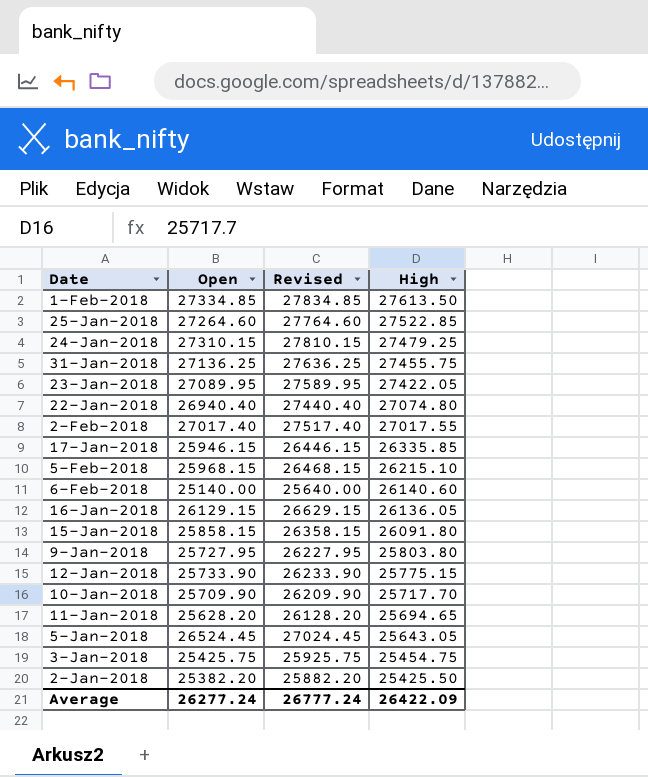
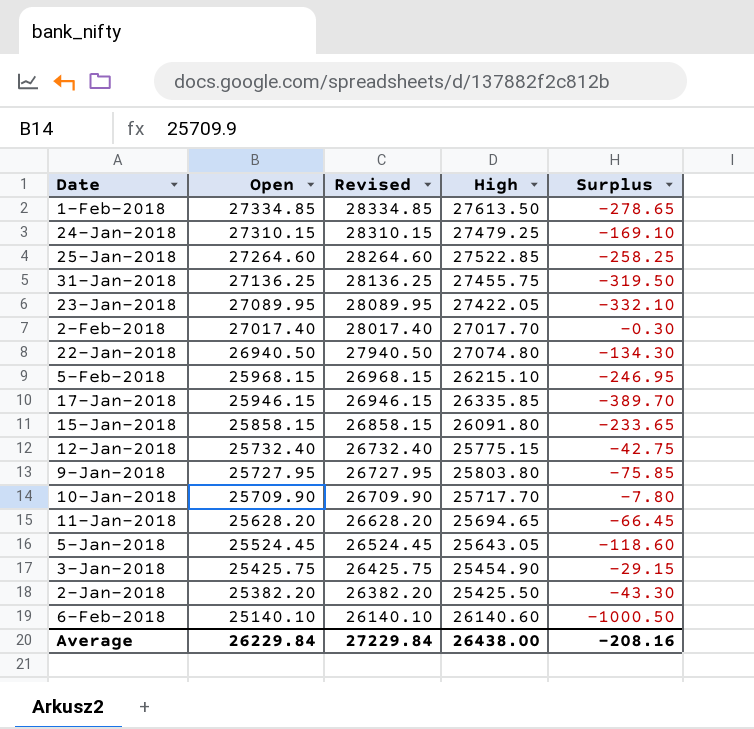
row order: High descending -> Open descending
column Revised | formula: [Open] + 500 -> [Open] + 1000
column Surplus | formula: none -> [Open] - [High]
row 16-Jan-2018: 26129.15 | 26629.15 | 26136.05 -> none
2-Feb-2018 | High: 27017.55 -> 27017.70
22-Jan-2018 | Open: 26940.40 -> 26940.50
12-Jan-2018 | Open: 25733.90 -> 25732.40
5-Jan-2018 | Open: 26524.45 -> 25524.45
3-Jan-2018 | High: 25454.75 -> 25454.90
6-Feb-2018 | Open: 25140.00 -> 25140.10
Average | Open: 26277.24 -> 26229.84
Average | Revised: 26777.24 -> 27229.84
Average | High: 26422.09 -> 26438.00

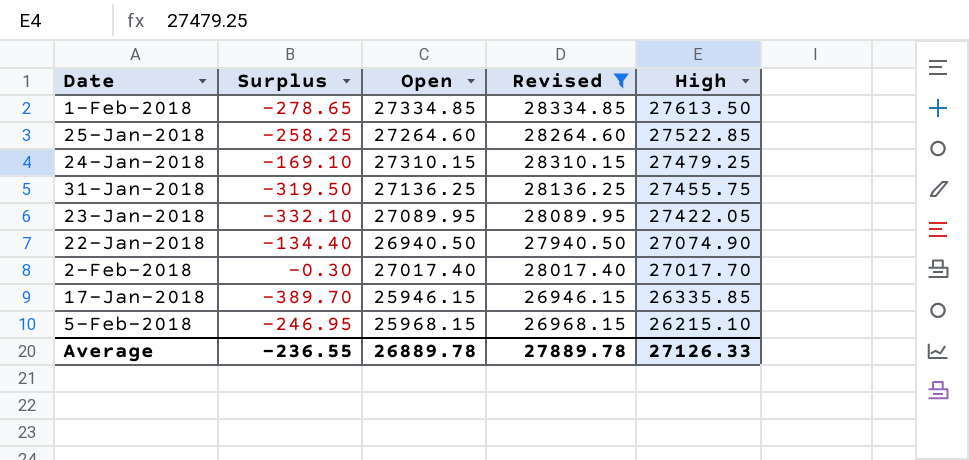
filter: none -> Revised >= 26946.15
row order: Open descending -> High descending
column Surplus | position: 5 -> 2
22-Jan-2018 | Surplus: -134.30 -> -134.40
22-Jan-2018 | High: 27074.80 -> 27074.90
Average | Surplus: -208.16 -> -236.55
Average | Open: 26229.84 -> 26889.78
Average | Revised: 27229.84 -> 27889.78
Average | High: 26438.00 -> 27126.33

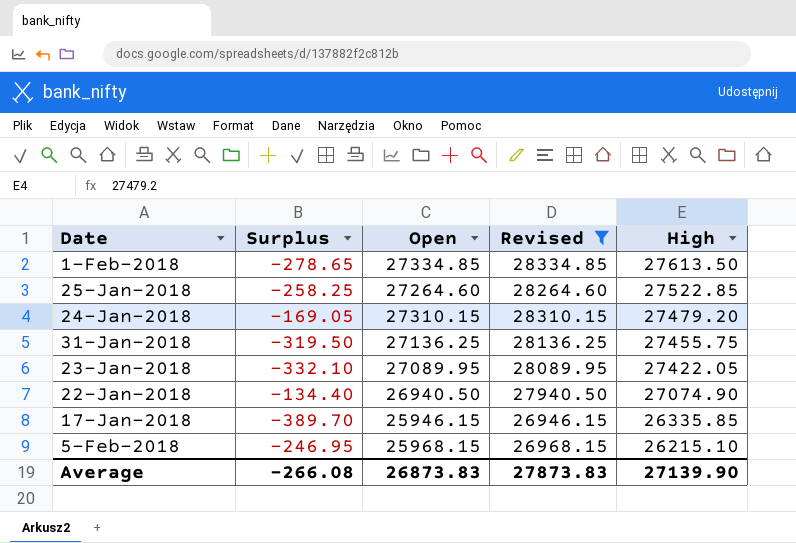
row 2-Feb-2018: -0.30 | 27017.40 | 28017.40 | 27017.70 -> none
24-Jan-2018 | Surplus: -169.10 -> -169.05
24-Jan-2018 | High: 27479.25 -> 27479.20
Average | Surplus: -236.55 -> -266.08
Average | Open: 26889.78 -> 26873.83
Average | Revised: 27889.78 -> 27873.83
Average | High: 27126.33 -> 27139.90

